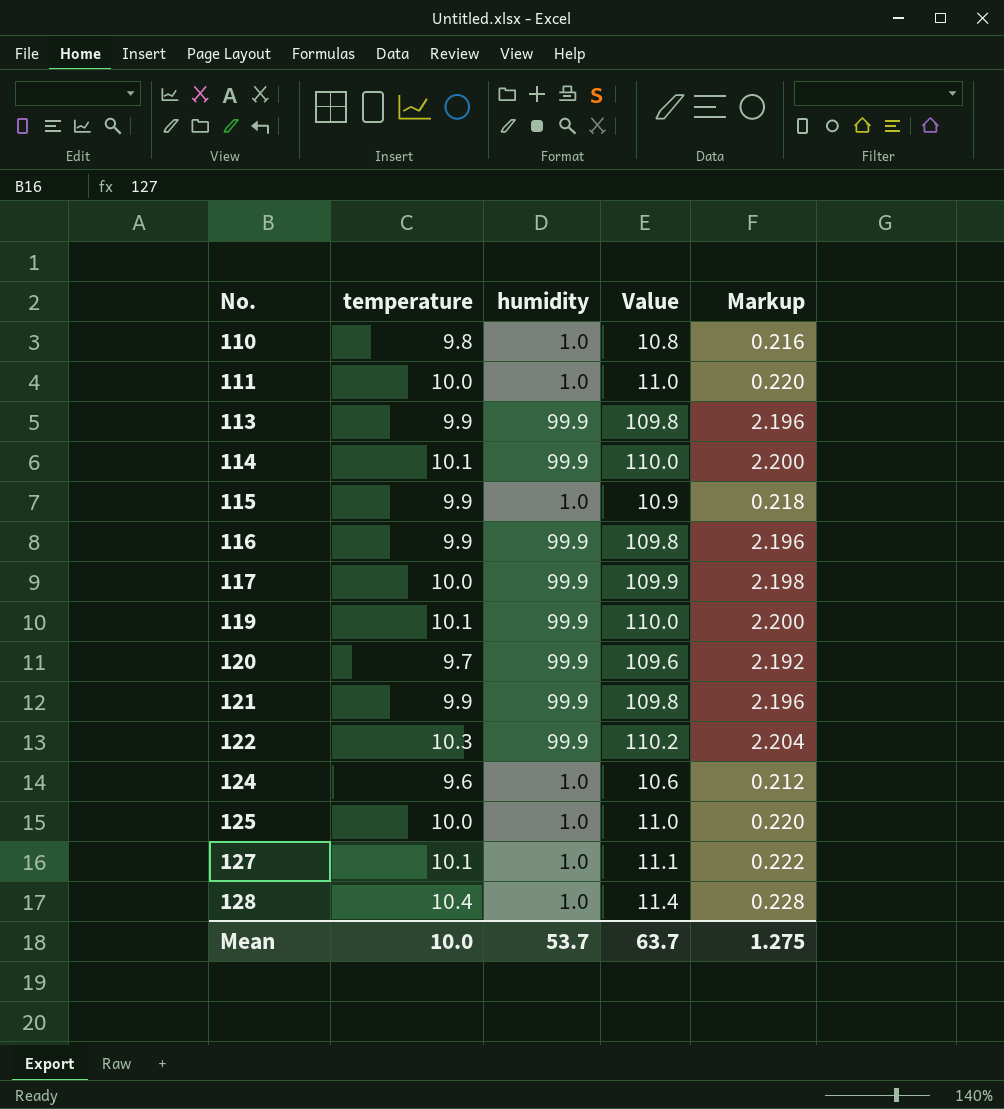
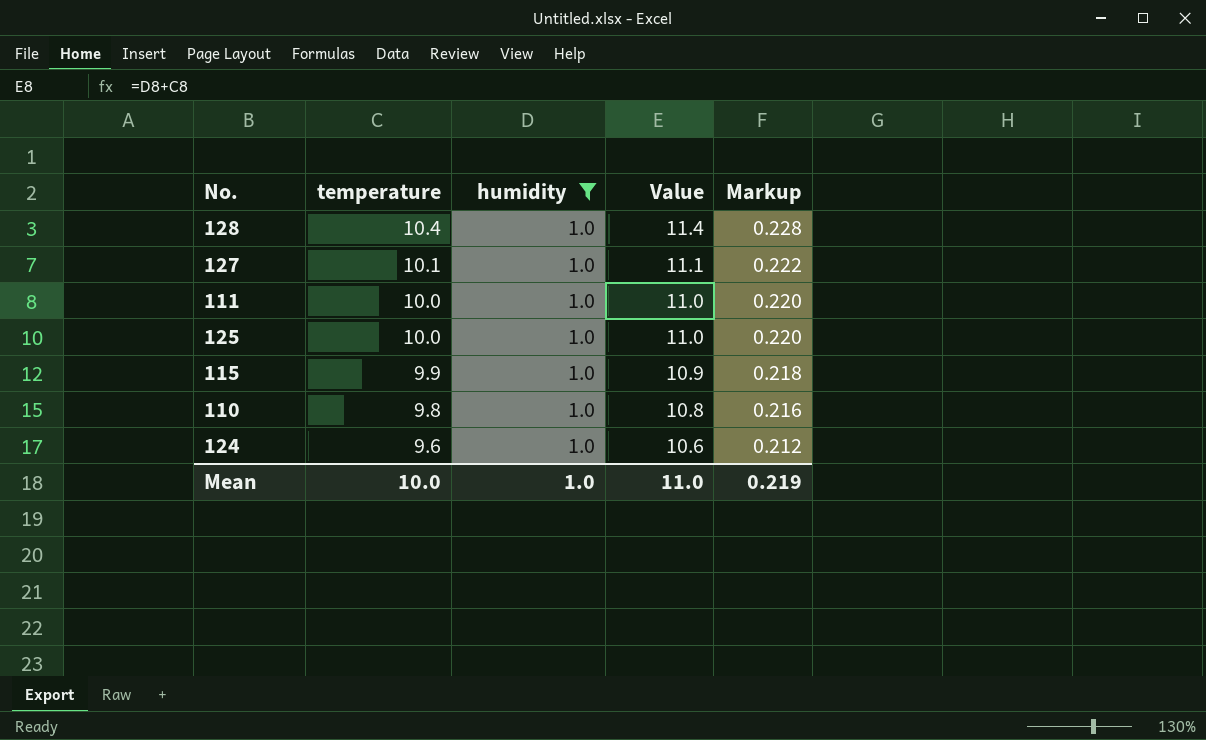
filter: none -> humidity = 1.0
row order: No. ascending -> temperature descending
Mean | humidity: 53.7 -> 1.0
Mean | Value: 63.7 -> 11.0
Mean | Markup: 1.275 -> 0.219

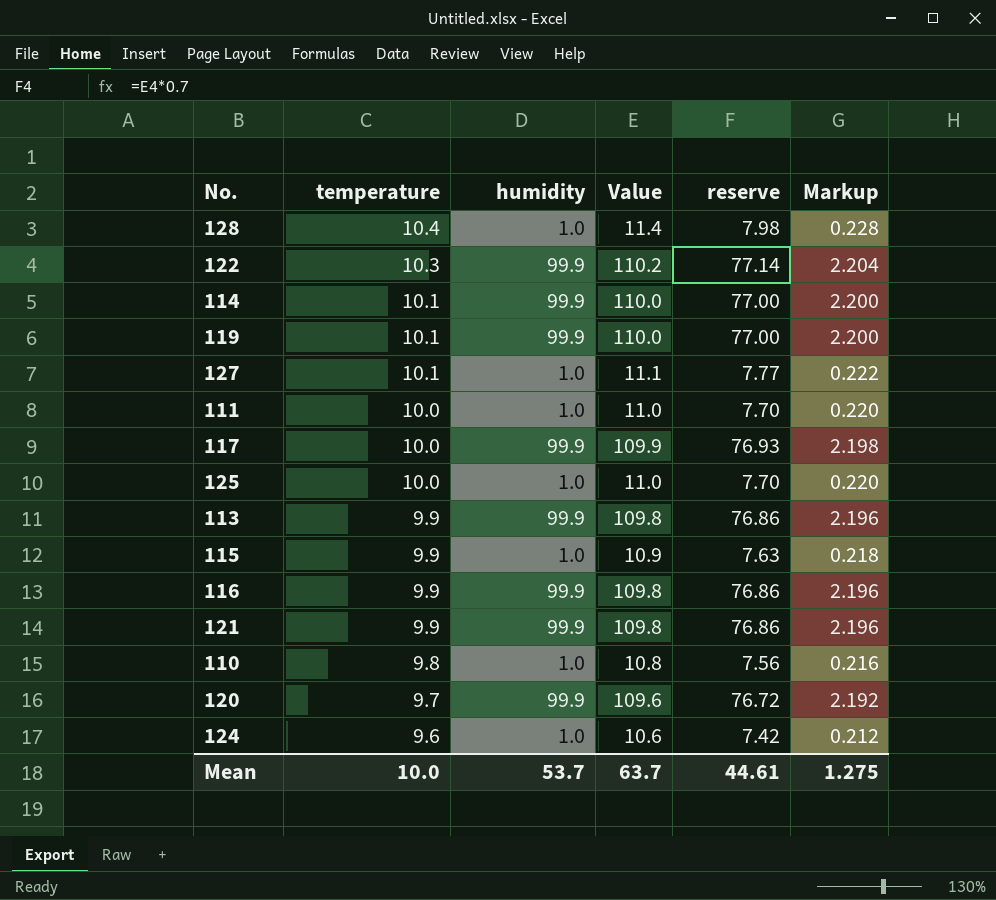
filter: humidity = 1.0 -> none
column reserve | formula: none -> [Value] * 0.7
Mean | humidity: 1.0 -> 53.7
Mean | Value: 11.0 -> 63.7
Mean | Markup: 0.219 -> 1.275

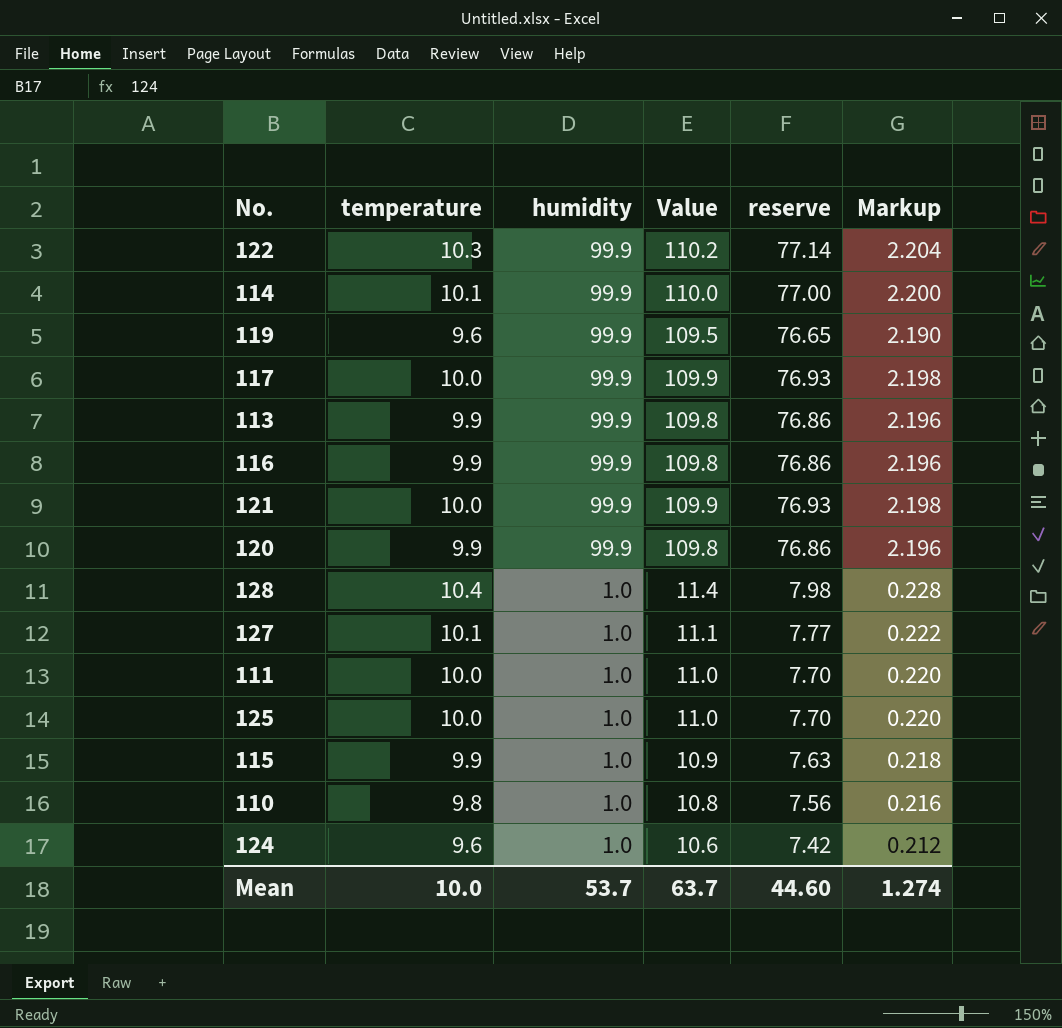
row order: temperature descending -> humidity descending
119 | temperature: 10.1 -> 9.6
119 | Value: 110.0 -> 109.5
119 | reserve: 77.00 -> 76.65
119 | Markup: 2.200 -> 2.190
121 | temperature: 9.9 -> 10.0
121 | Value: 109.8 -> 109.9
121 | reserve: 76.86 -> 76.93
121 | Markup: 2.196 -> 2.198
120 | temperature: 9.7 -> 9.9
120 | Value: 109.6 -> 109.8
120 | reserve: 76.72 -> 76.86
120 | Markup: 2.192 -> 2.196
Mean | reserve: 44.61 -> 44.60
Mean | Markup: 1.275 -> 1.274

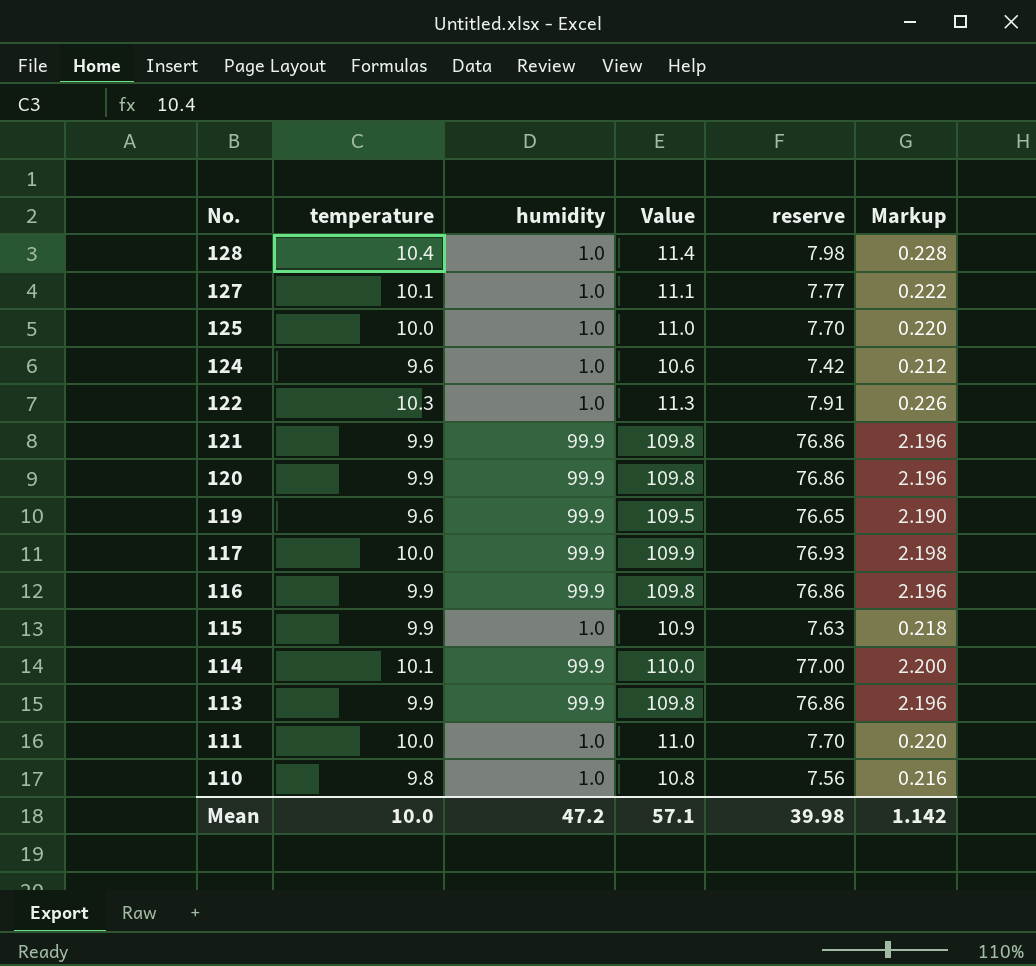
row order: humidity descending -> No. descending
122 | humidity: 99.9 -> 1.0
122 | Value: 110.2 -> 11.3
122 | reserve: 77.14 -> 7.91
122 | Markup: 2.204 -> 0.226
121 | temperature: 10.0 -> 9.9
121 | Value: 109.9 -> 109.8
121 | reserve: 76.93 -> 76.86
121 | Markup: 2.198 -> 2.196
Mean | humidity: 53.7 -> 47.2
Mean | Value: 63.7 -> 57.1
Mean | reserve: 44.60 -> 39.98
Mean | Markup: 1.274 -> 1.142

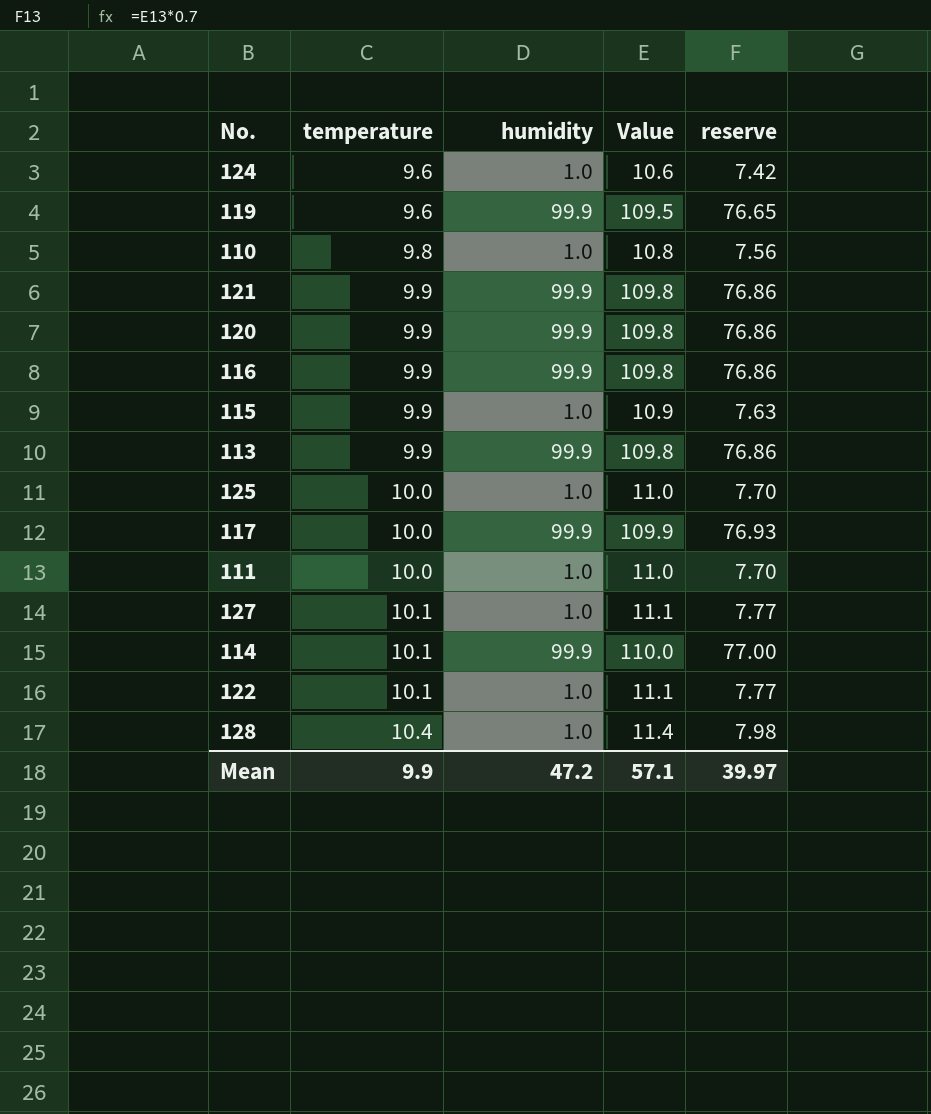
row order: No. descending -> temperature ascending
column Markup | formula: [Value] * 0.02 -> none
122 | temperature: 10.3 -> 10.1
122 | Value: 11.3 -> 11.1
122 | reserve: 7.91 -> 7.77
Mean | temperature: 10.0 -> 9.9
Mean | reserve: 39.98 -> 39.97

